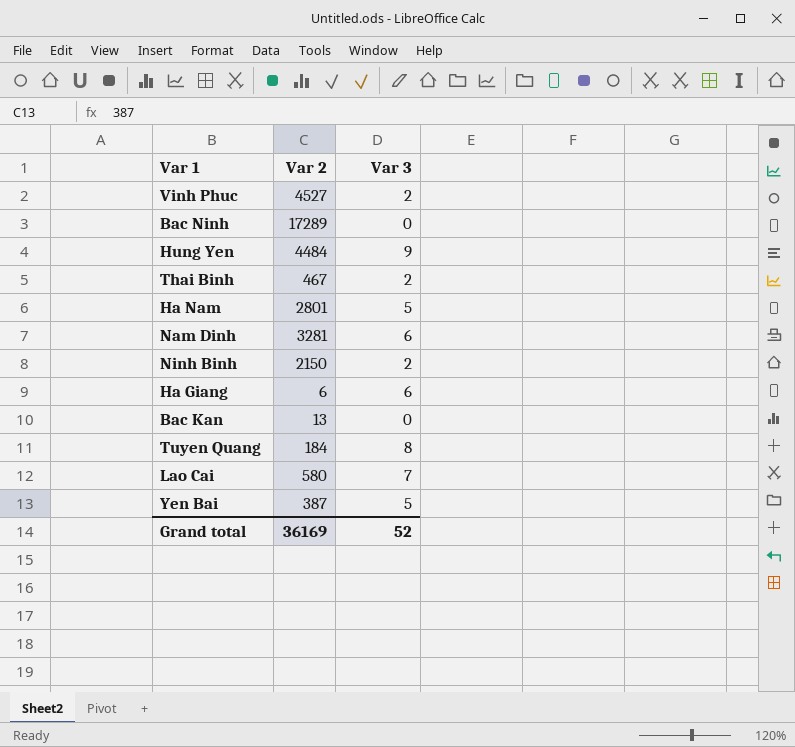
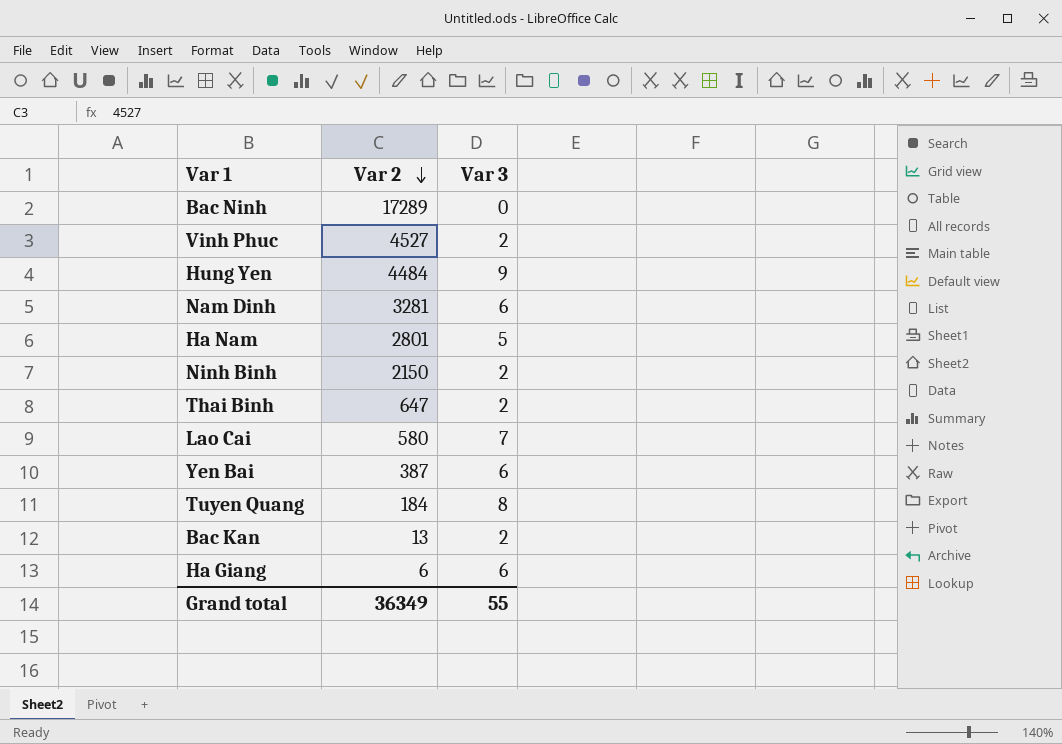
row order: none -> Var 2 descending
Thai Binh | Var 2: 467 -> 647
Yen Bai | Var 3: 5 -> 6
Bac Kan | Var 3: 0 -> 2
Grand total | Var 2: 36169 -> 36349
Grand total | Var 3: 52 -> 55

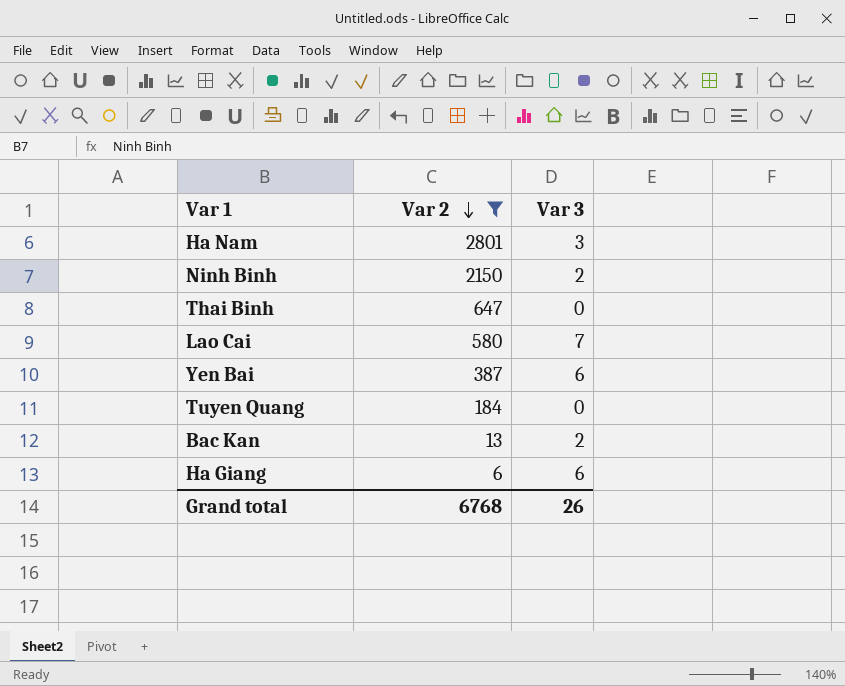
filter: none -> Var 2 <= 2801
Ha Nam | Var 3: 5 -> 3
Thai Binh | Var 3: 2 -> 0
Tuyen Quang | Var 3: 8 -> 0
Grand total | Var 2: 36349 -> 6768
Grand total | Var 3: 55 -> 26

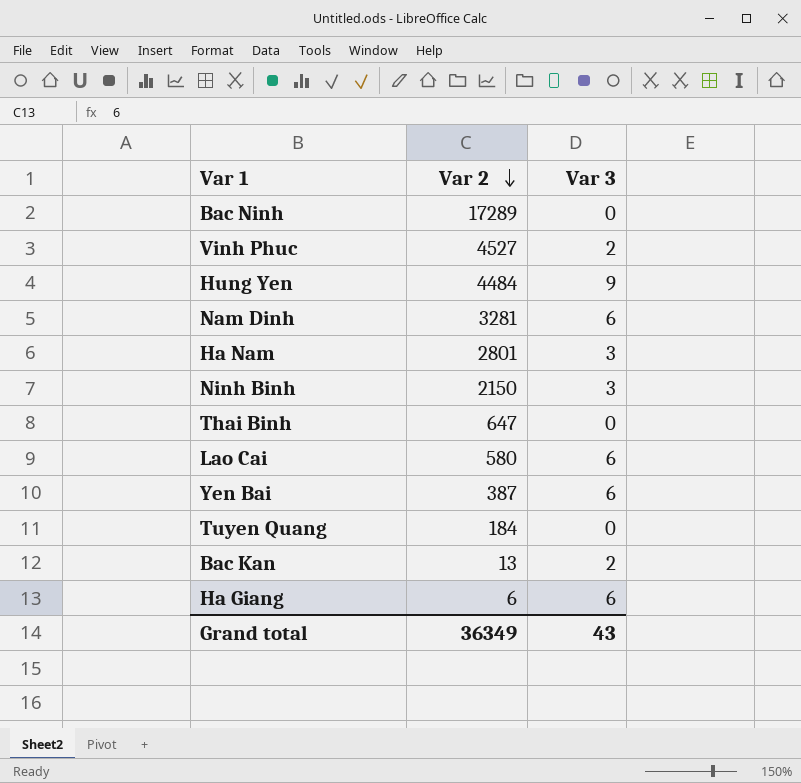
filter: Var 2 <= 2801 -> none
Ninh Binh | Var 3: 2 -> 3
Lao Cai | Var 3: 7 -> 6
Grand total | Var 2: 6768 -> 36349
Grand total | Var 3: 26 -> 43

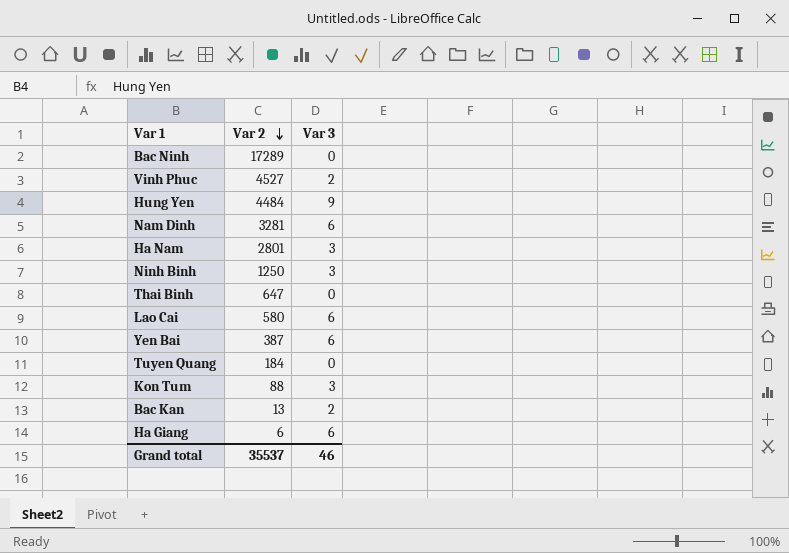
Ninh Binh | Var 2: 2150 -> 1250
row Kon Tum: none -> 88 | 3
Grand total | Var 2: 36349 -> 35537
Grand total | Var 3: 43 -> 46

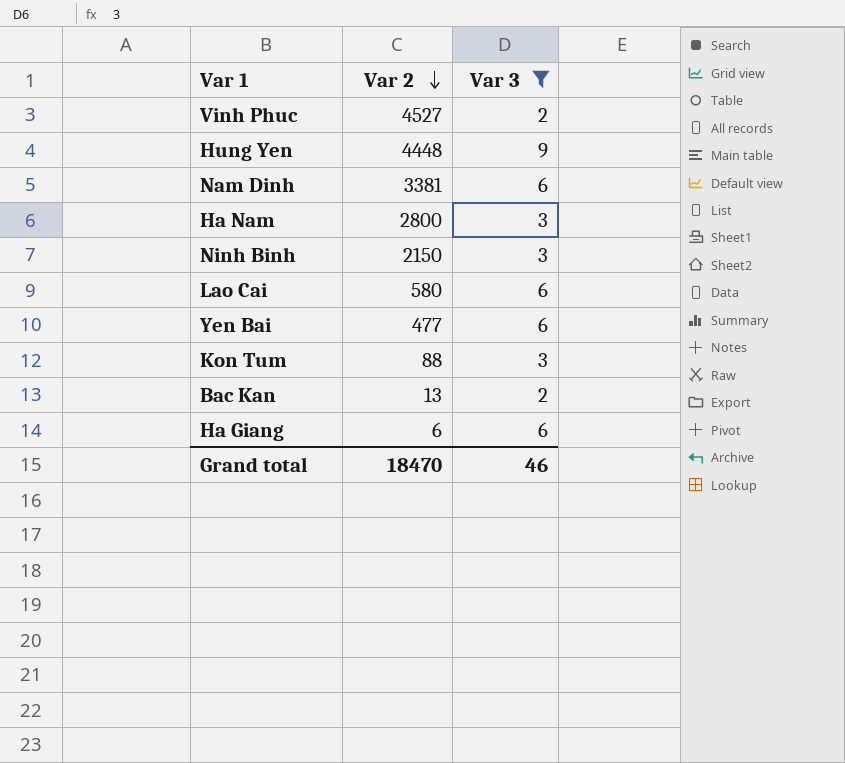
filter: none -> Var 3 != 0
Hung Yen | Var 2: 4484 -> 4448
Nam Dinh | Var 2: 3281 -> 3381
Ha Nam | Var 2: 2801 -> 2800
Ninh Binh | Var 2: 1250 -> 2150
Yen Bai | Var 2: 387 -> 477
Grand total | Var 2: 35537 -> 18470

